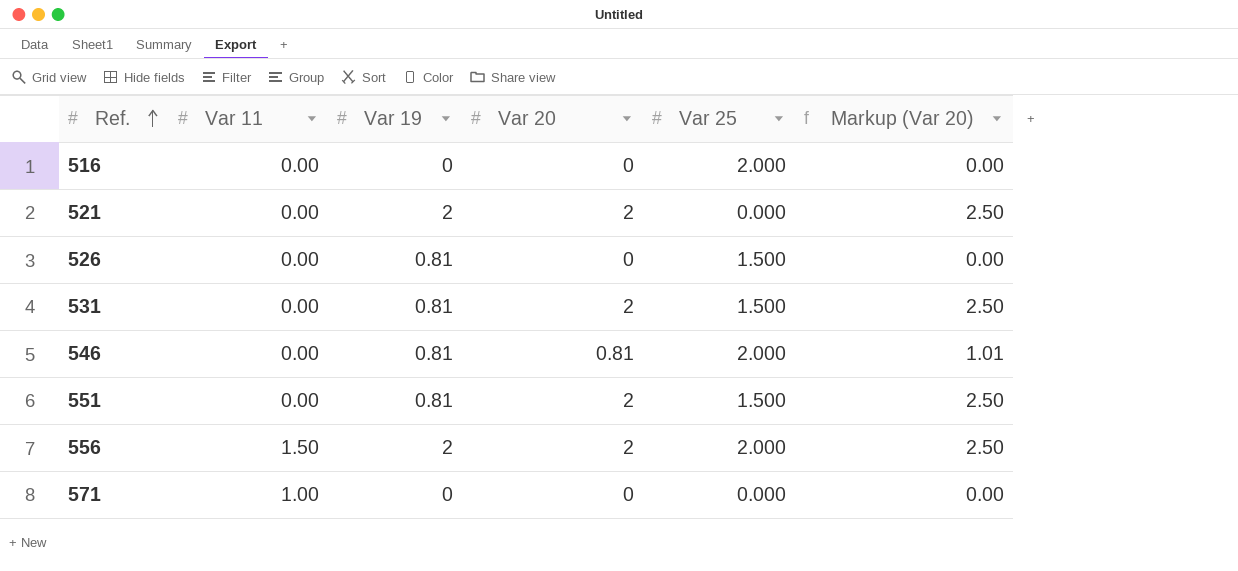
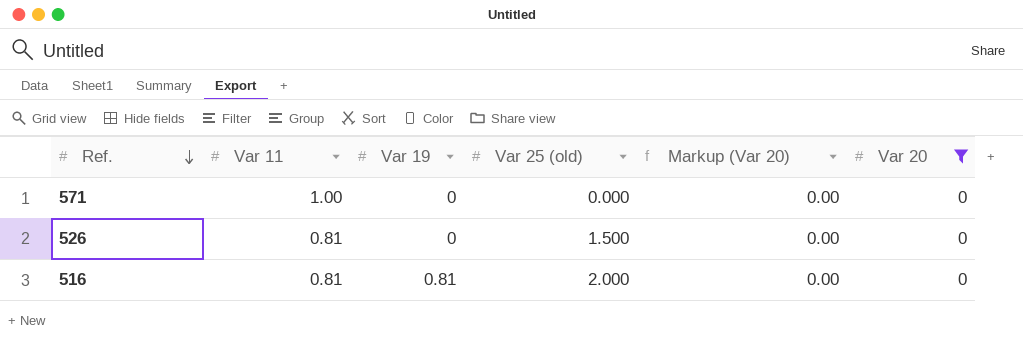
filter: none -> Var 20 = 0
row order: Ref. ascending -> Ref. descending
column name: Var 25 -> Var 25 (old)
column Var 20 | position: 4 -> 6
526 | Var 11: 0.00 -> 0.81
526 | Var 19: 0.81 -> 0
516 | Var 11: 0.00 -> 0.81
516 | Var 19: 0 -> 0.81

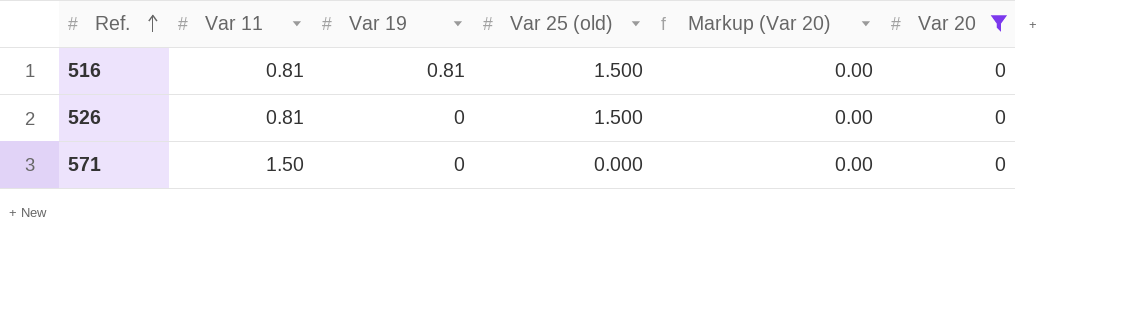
row order: Ref. descending -> Ref. ascending
516 | Var 25 (old): 2.000 -> 1.500
571 | Var 11: 1.00 -> 1.50

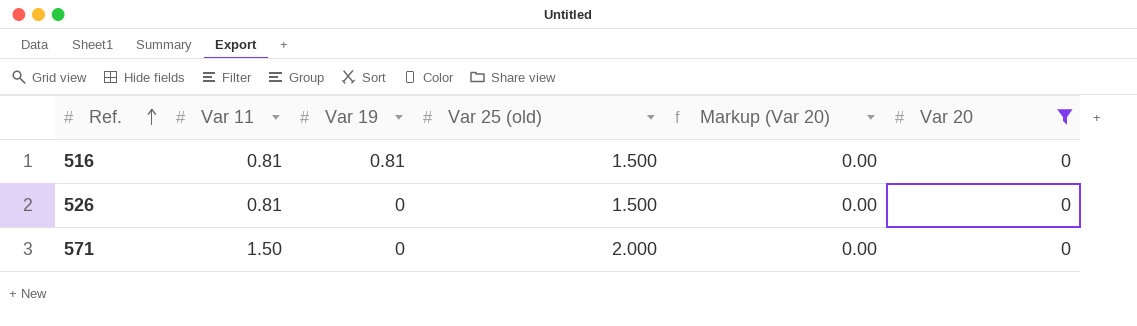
571 | Var 25 (old): 0.000 -> 2.000

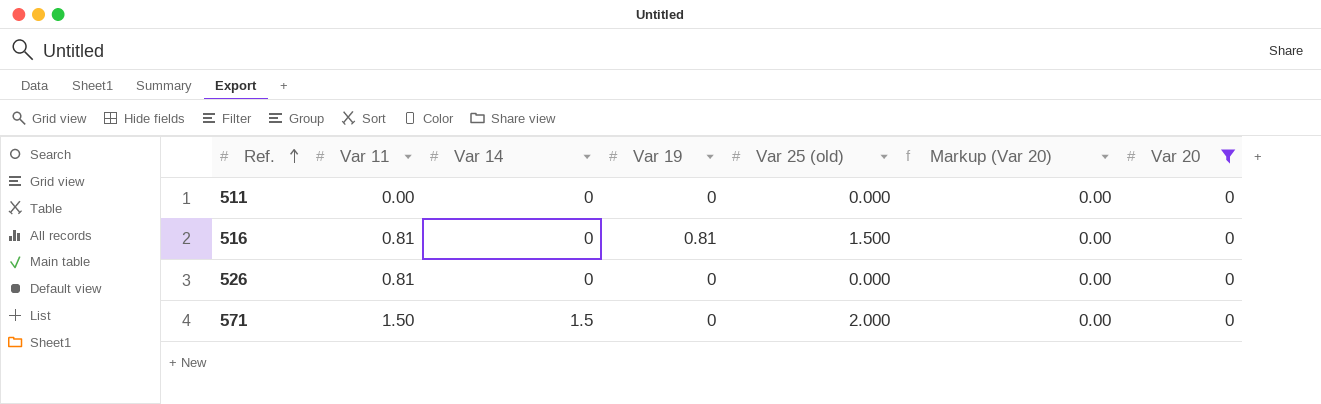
column Var 14 | position: none -> 3
row 511: none -> 0.00 | 0 | 0 | 0.000 | 0.00 | 0
526 | Var 25 (old): 1.500 -> 0.000

